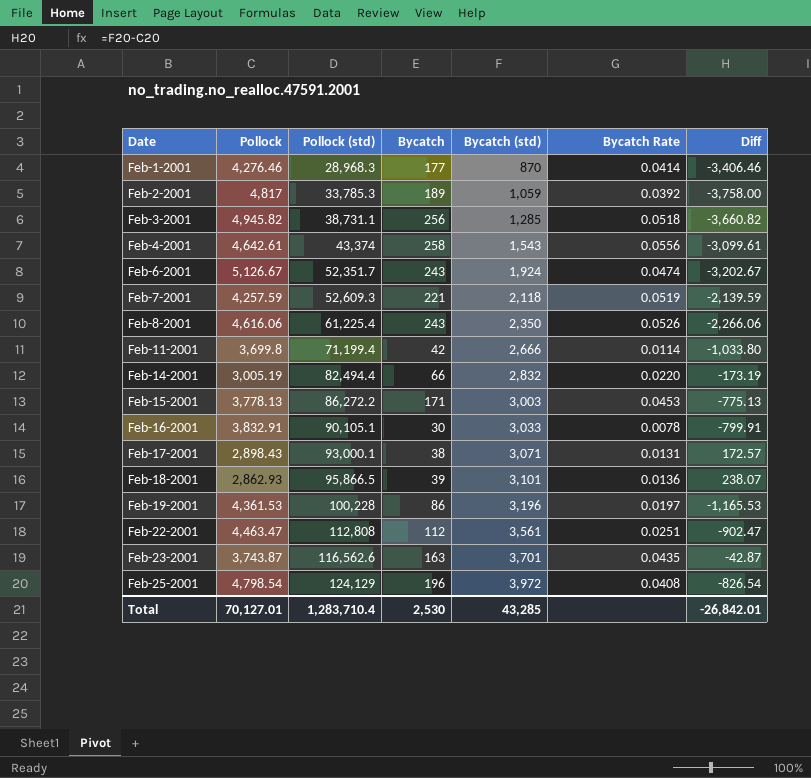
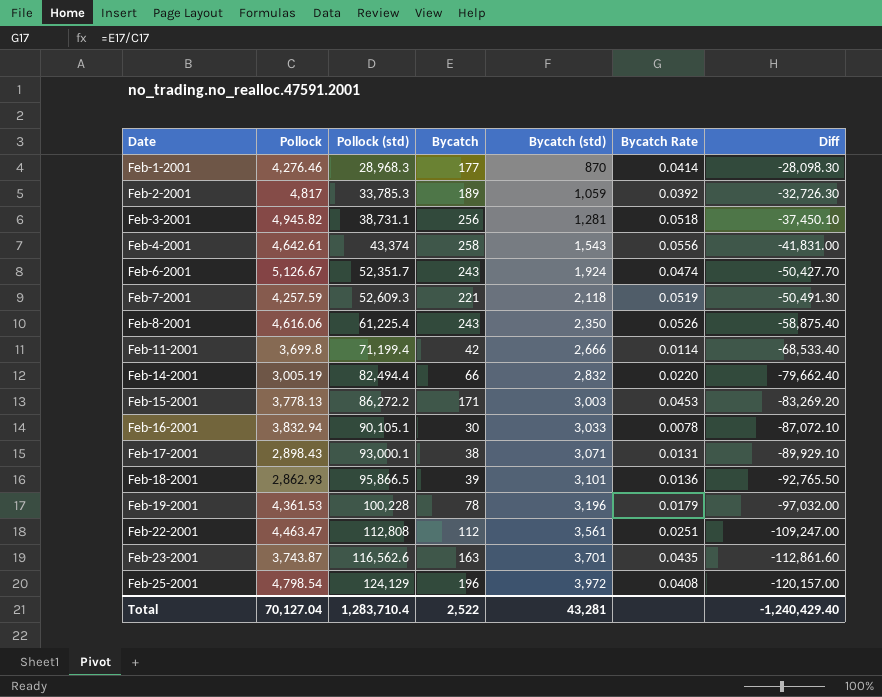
column Diff | formula: [Bycatch (std)] - [Pollock] -> [Bycatch (std)] - [Pollock (std)]
Feb-3-2001 | Bycatch (std): 1,285 -> 1,281
Feb-16-2001 | Pollock: 3,832.91 -> 3,832.94
Feb-19-2001 | Bycatch: 86 -> 78
Feb-19-2001 | Bycatch Rate: 0.0197 -> 0.0179
Total | Pollock: 70,127.01 -> 70,127.04
Total | Bycatch: 2,530 -> 2,522
Total | Bycatch (std): 43,285 -> 43,281
Total | Diff: -26,842.01 -> -1,240,429.40

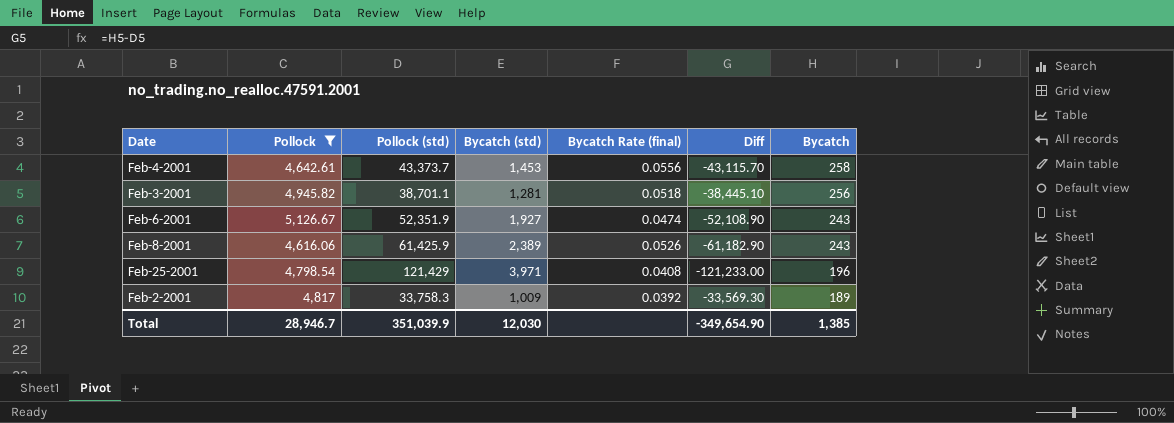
filter: none -> Pollock >= 4,616.06
row order: Date ascending -> Bycatch descending
column name: Bycatch Rate -> Bycatch Rate (final)
column Diff | formula: [Bycatch (std)] - [Pollock (std)] -> [Bycatch] - [Pollock (std)]
column Bycatch | position: 4 -> 7
Feb-4-2001 | Pollock (std): 43,374 -> 43,373.7
Feb-4-2001 | Bycatch (std): 1,543 -> 1,453
Feb-3-2001 | Pollock (std): 38,731.1 -> 38,701.1
Feb-6-2001 | Pollock (std): 52,351.7 -> 52,351.9
Feb-6-2001 | Bycatch (std): 1,924 -> 1,927
Feb-8-2001 | Pollock (std): 61,225.4 -> 61,425.9
Feb-8-2001 | Bycatch (std): 2,350 -> 2,389
Feb-25-2001 | Pollock (std): 124,129 -> 121,429
Feb-25-2001 | Bycatch (std): 3,972 -> 3,971
Feb-2-2001 | Pollock (std): 33,785.3 -> 33,758.3
Feb-2-2001 | Bycatch (std): 1,059 -> 1,009
Total | Pollock: 70,127.04 -> 28,946.7
Total | Pollock (std): 1,283,710.4 -> 351,039.9
Total | Bycatch (std): 43,281 -> 12,030
Total | Diff: -1,240,429.40 -> -349,654.90
Total | Bycatch: 2,522 -> 1,385

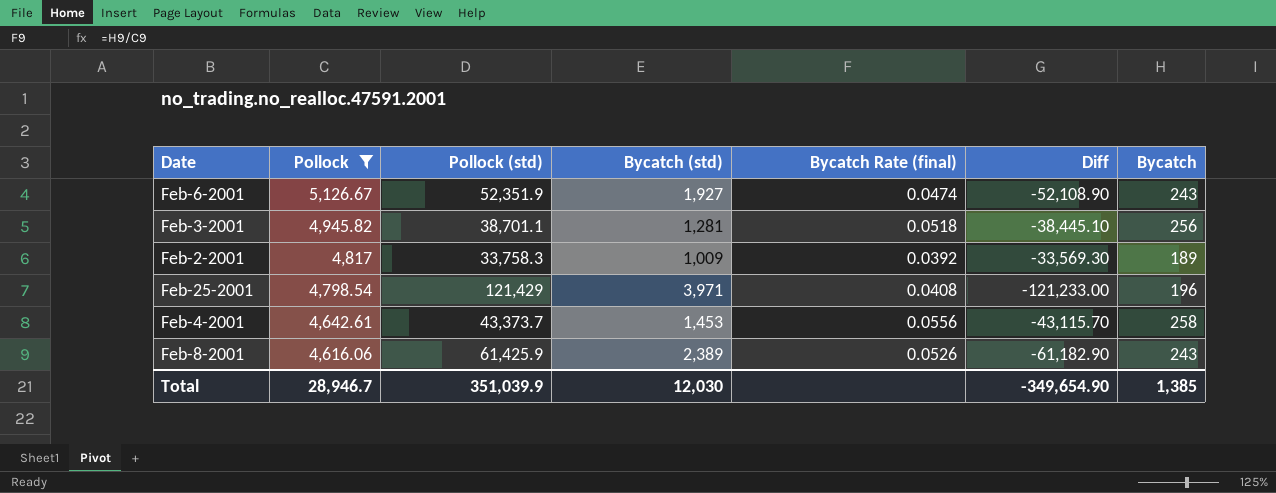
row order: Bycatch descending -> Pollock descending

